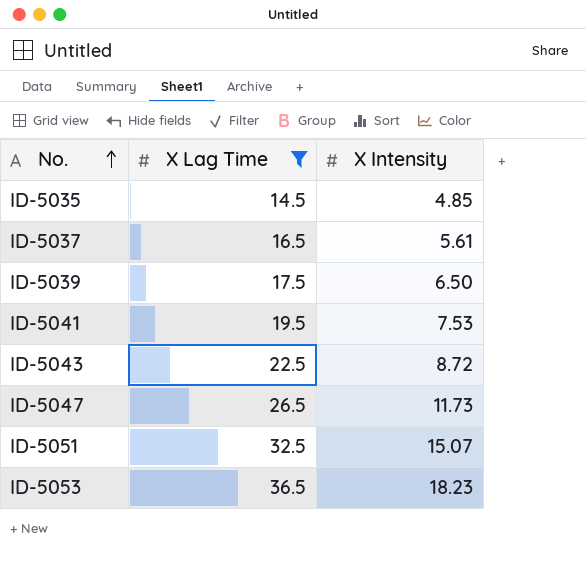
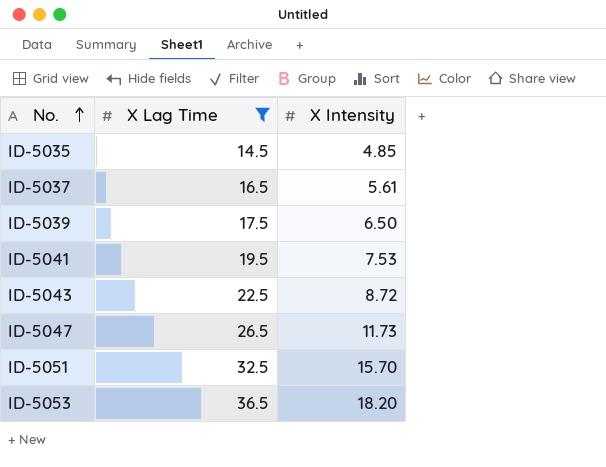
ID-5051 | X Intensity: 15.07 -> 15.70
ID-5053 | X Intensity: 18.23 -> 18.20

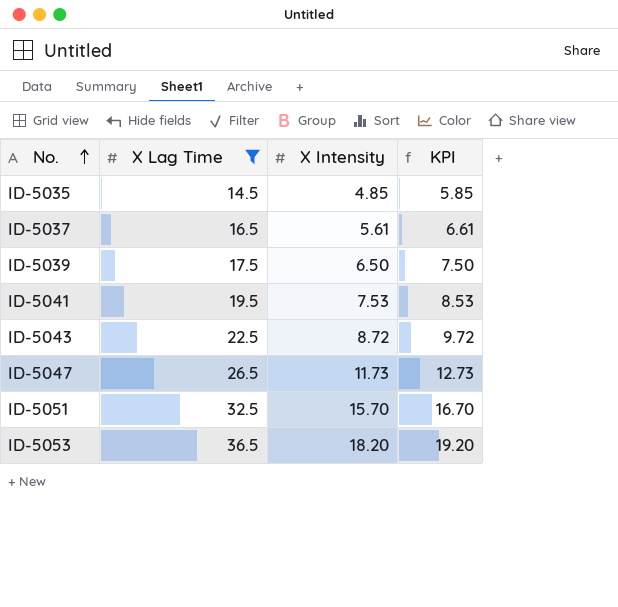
column KPI | formula: none -> [X Intensity] + 1

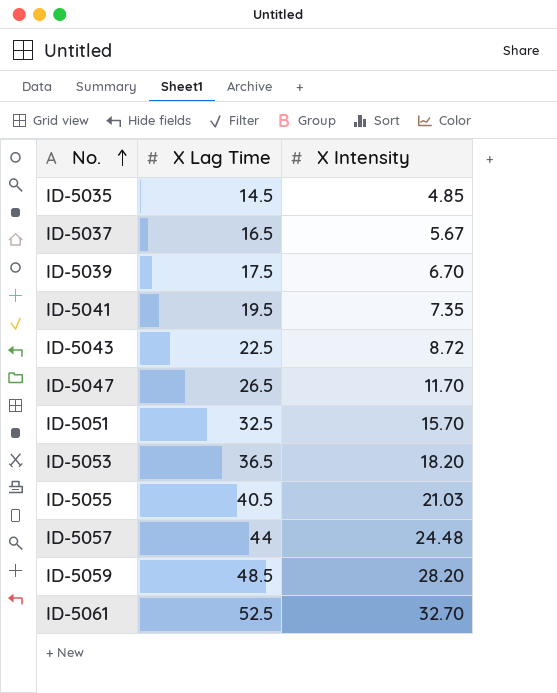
filter: X Lag Time <= 36.5 -> none
column KPI | formula: [X Intensity] + 1 -> none
ID-5037 | X Intensity: 5.61 -> 5.67
ID-5039 | X Intensity: 6.50 -> 6.70
ID-5041 | X Intensity: 7.53 -> 7.35
ID-5047 | X Intensity: 11.73 -> 11.70

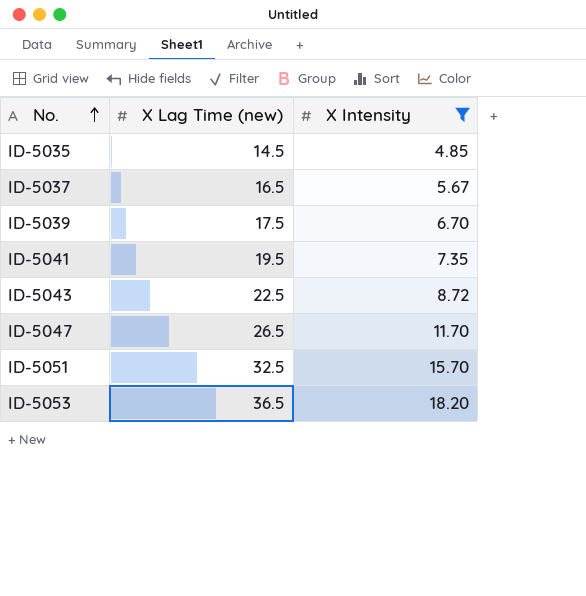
filter: none -> X Intensity <= 18.20
column name: X Lag Time -> X Lag Time (new)

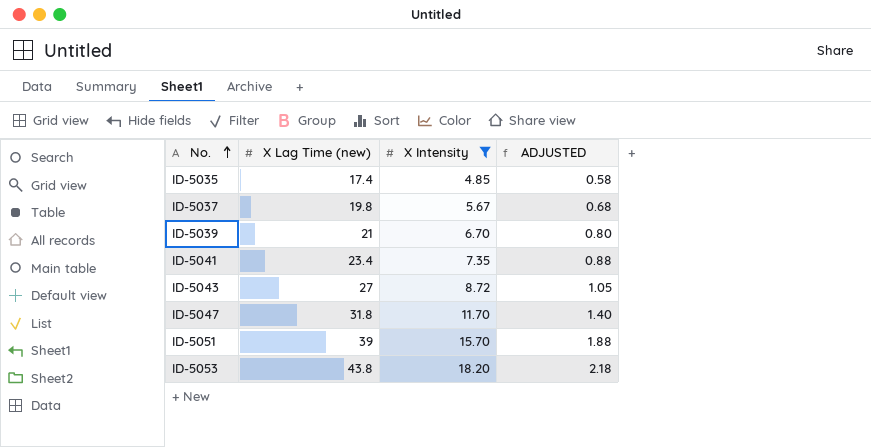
column ADJUSTED | formula: none -> [X Intensity] * 0.12
ID-5035 | X Lag Time (new): 14.5 -> 17.4
ID-5037 | X Lag Time (new): 16.5 -> 19.8
ID-5039 | X Lag Time (new): 17.5 -> 21
ID-5041 | X Lag Time (new): 19.5 -> 23.4
ID-5043 | X Lag Time (new): 22.5 -> 27
ID-5047 | X Lag Time (new): 26.5 -> 31.8
ID-5051 | X Lag Time (new): 32.5 -> 39
ID-5053 | X Lag Time (new): 36.5 -> 43.8

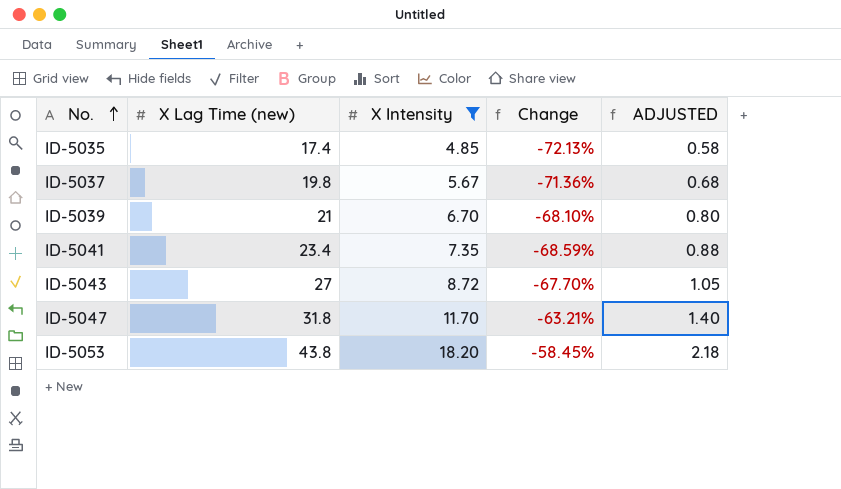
column Change | formula: none -> ([X Intensity] - [X Lag Time (new)]) / [X Lag Time (new)]
row ID-5051: 39 | 15.70 | 1.88 -> none

